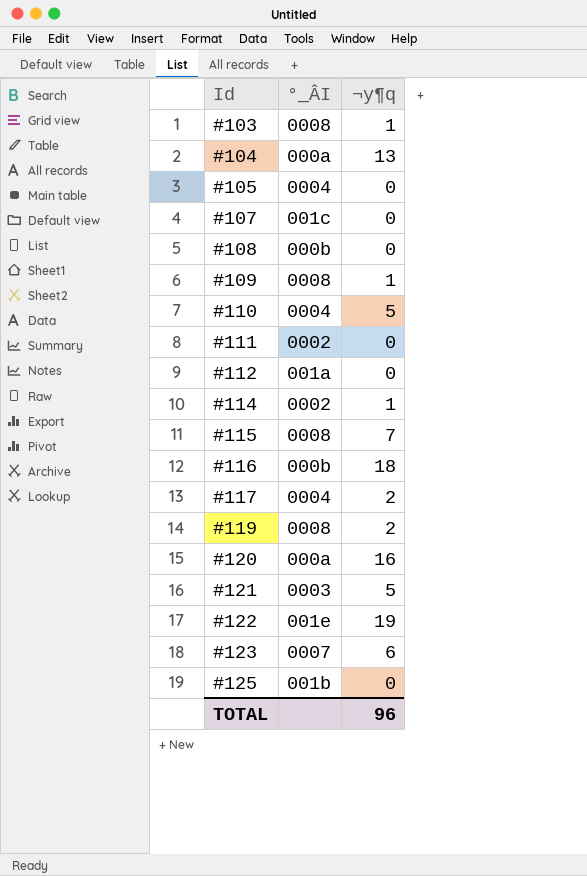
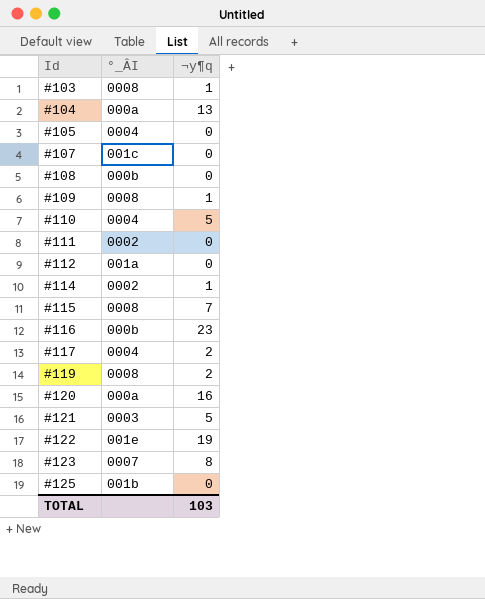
#116 | ¬y¶q: 18 -> 23
#123 | ¬y¶q: 6 -> 8
TOTAL | ¬y¶q: 96 -> 103

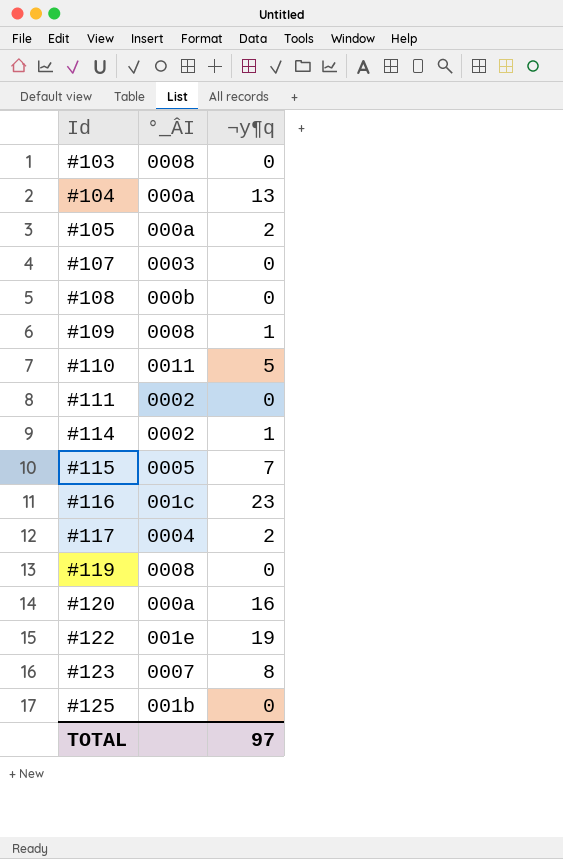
row #112: 001a | 0 -> none
row #121: 0003 | 5 -> none
#103 | ¬y¶q: 1 -> 0
#105 | °_ÂI: 0004 -> 000a
#105 | ¬y¶q: 0 -> 2
#107 | °_ÂI: 001c -> 0003
#110 | °_ÂI: 0004 -> 0011
#115 | °_ÂI: 0008 -> 0005
#116 | °_ÂI: 000b -> 001c
#119 | ¬y¶q: 2 -> 0
TOTAL | ¬y¶q: 103 -> 97

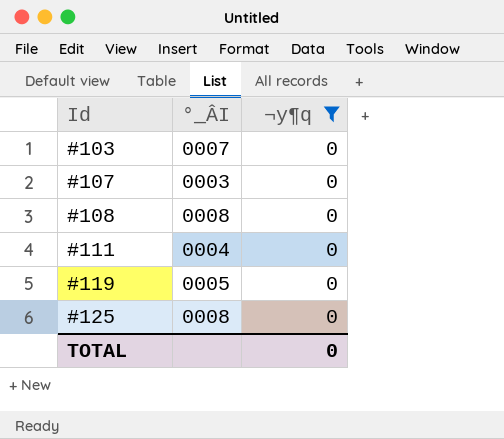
filter: none -> ¬y¶q = 0
#103 | °_ÂI: 0008 -> 0007
#108 | °_ÂI: 000b -> 0008
#111 | °_ÂI: 0002 -> 0004
#119 | °_ÂI: 0008 -> 0005
#125 | °_ÂI: 001b -> 0008
TOTAL | ¬y¶q: 97 -> 0

